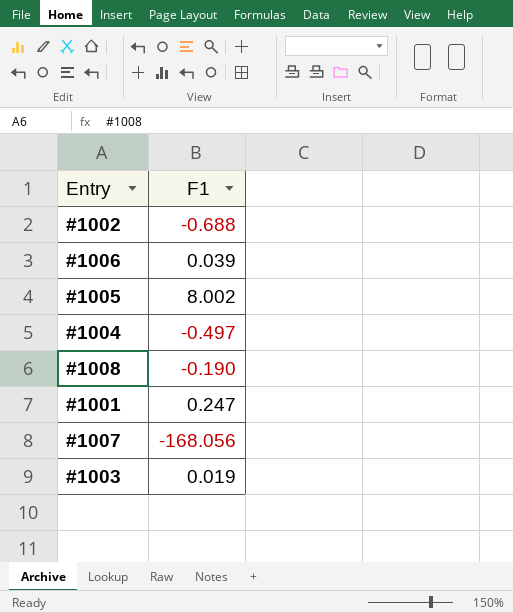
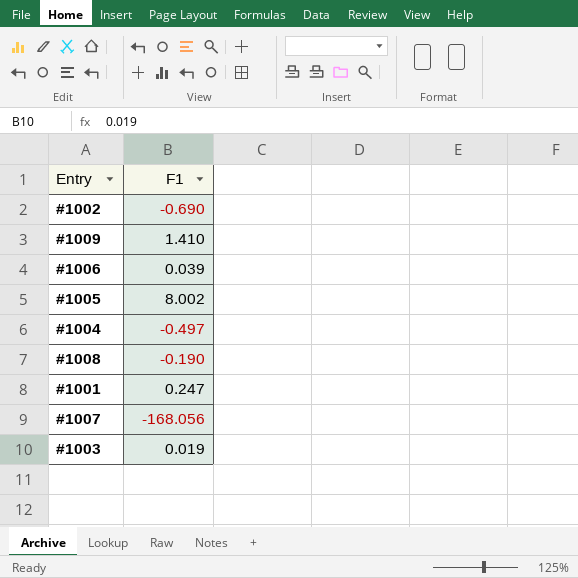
#1002 | F1: -0.688 -> -0.690
row #1009: none -> 1.410

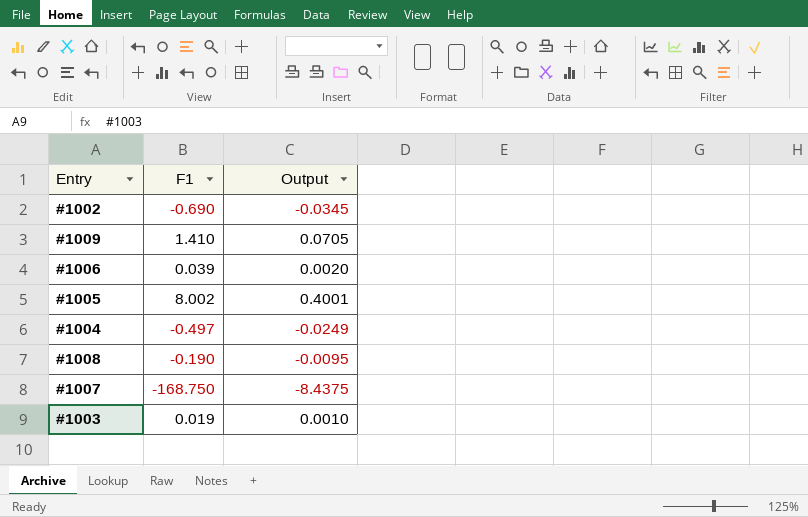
column Output | formula: none -> [F1] * 0.05
row #1001: 0.247 -> none
#1007 | F1: -168.056 -> -168.750

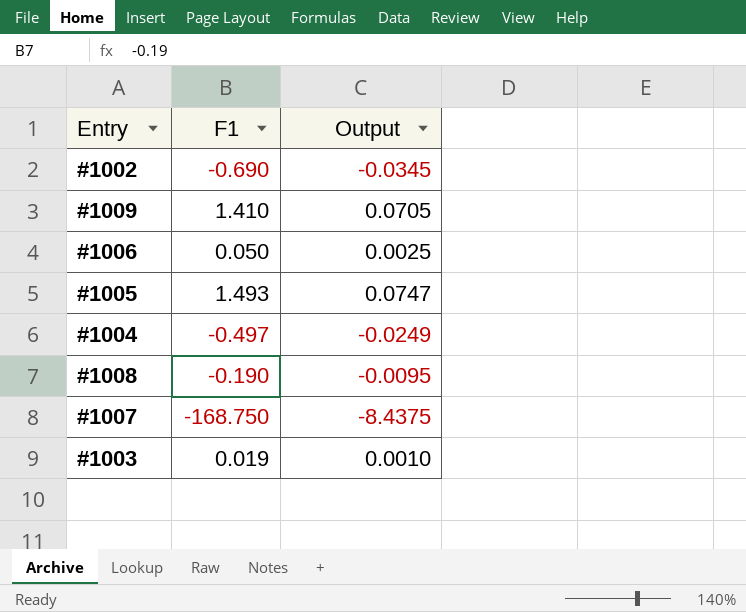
#1006 | F1: 0.039 -> 0.050
#1006 | Output: 0.0020 -> 0.0025
#1005 | F1: 8.002 -> 1.493
#1005 | Output: 0.4001 -> 0.0747

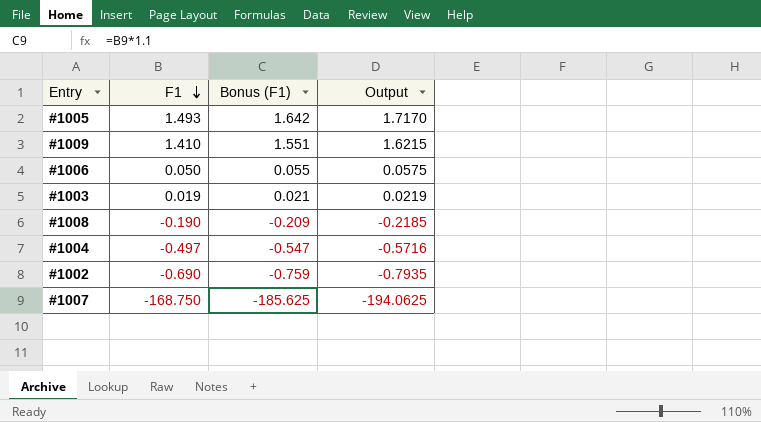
row order: none -> F1 descending
column Bonus (F1) | formula: none -> [F1] * 1.1
column Output | formula: [F1] * 0.05 -> [F1] * 1.15

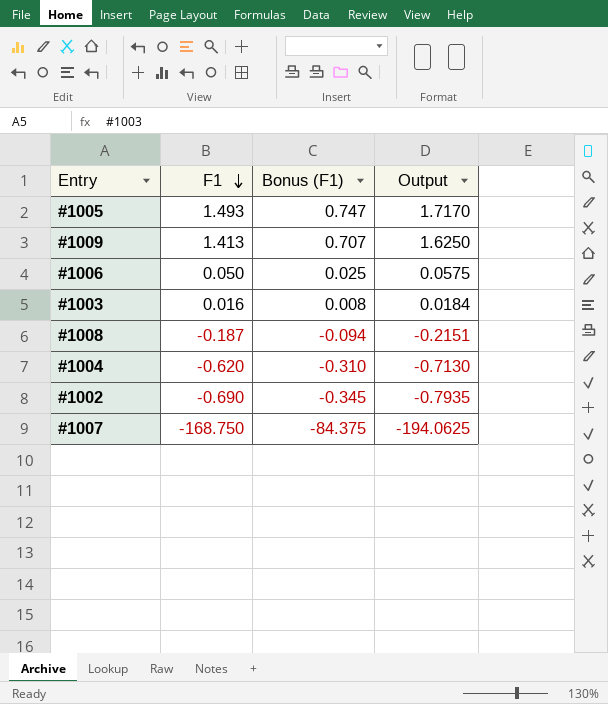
column Bonus (F1) | formula: [F1] * 1.1 -> [F1] * 0.5
#1009 | F1: 1.410 -> 1.413
#1009 | Output: 1.6215 -> 1.6250
#1003 | F1: 0.019 -> 0.016
#1003 | Output: 0.0219 -> 0.0184
#1008 | F1: -0.190 -> -0.187
#1008 | Output: -0.2185 -> -0.2151
#1004 | F1: -0.497 -> -0.620
#1004 | Output: -0.5716 -> -0.7130

